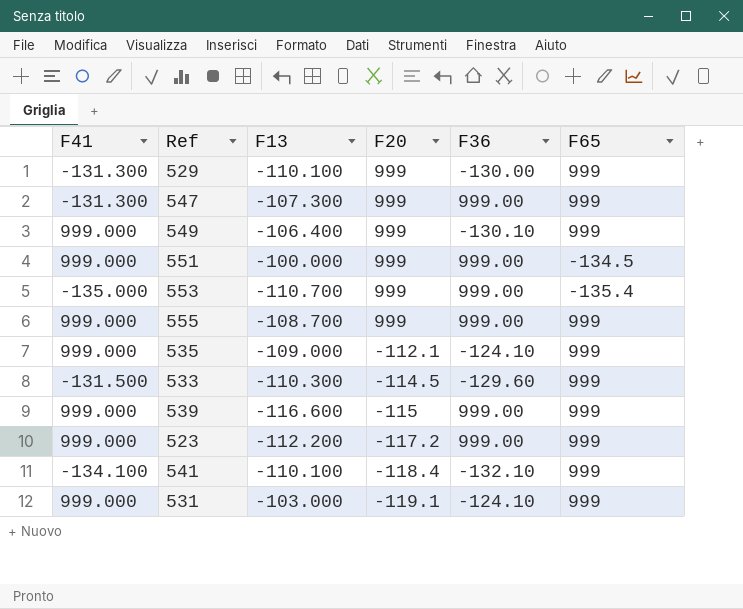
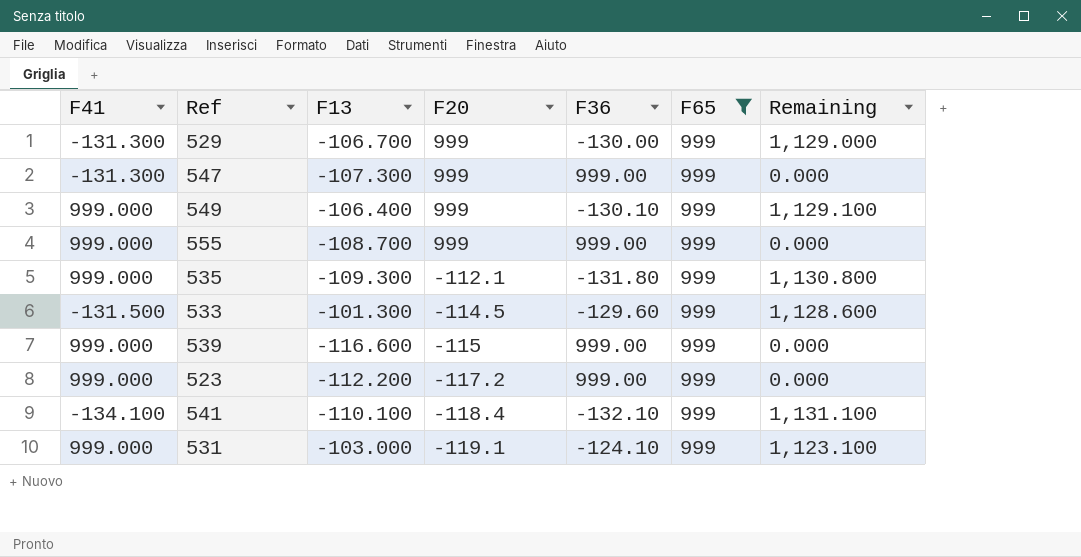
filter: none -> F65 = 999
column Remaining | formula: none -> [F65] - [F36]
529 | F13: -110.100 -> -106.700
535 | F13: -109.000 -> -109.300
535 | F36: -124.10 -> -131.80
533 | F13: -110.300 -> -101.300

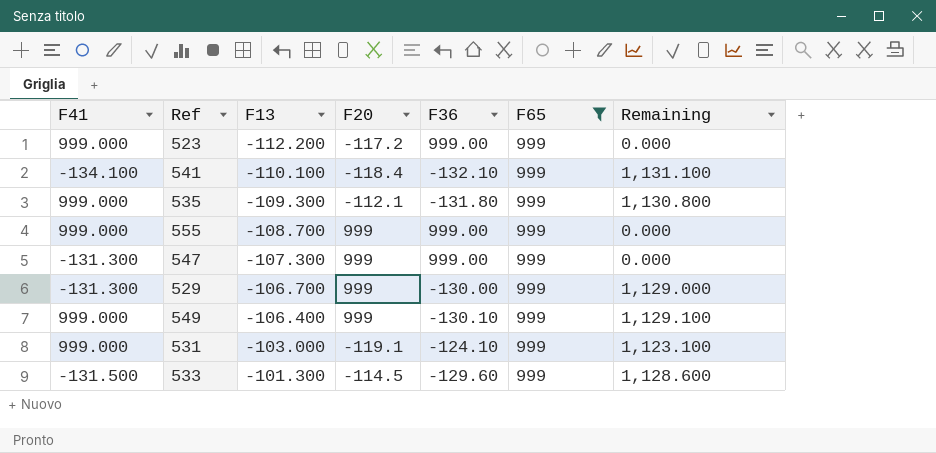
row order: F20 descending -> F13 ascending
row 539: 999.000 | -116.600 | -115 | 999.00 | 999 | 0.000 -> none

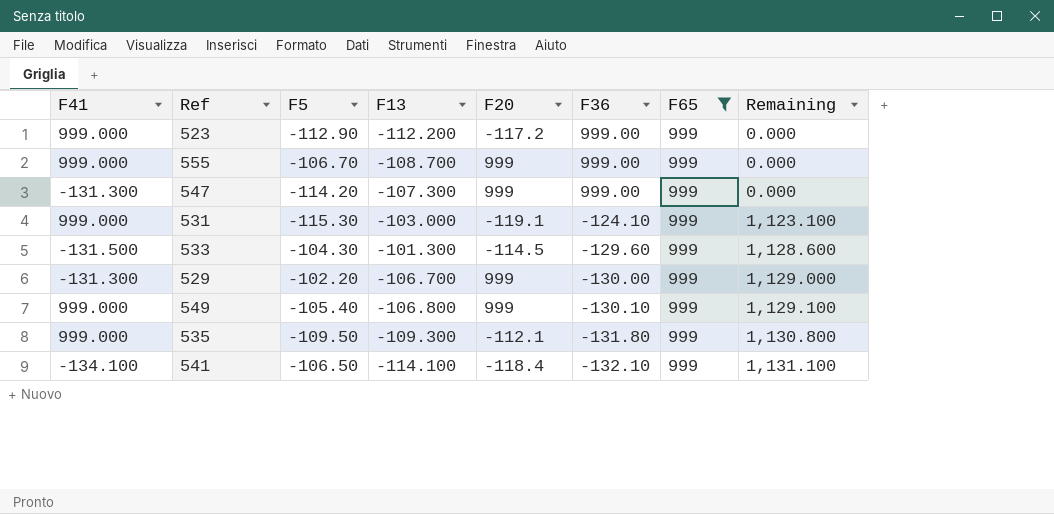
row order: F13 ascending -> F36 descending
column F5 | position: none -> 3
549 | F13: -106.400 -> -106.800
541 | F13: -110.100 -> -114.100

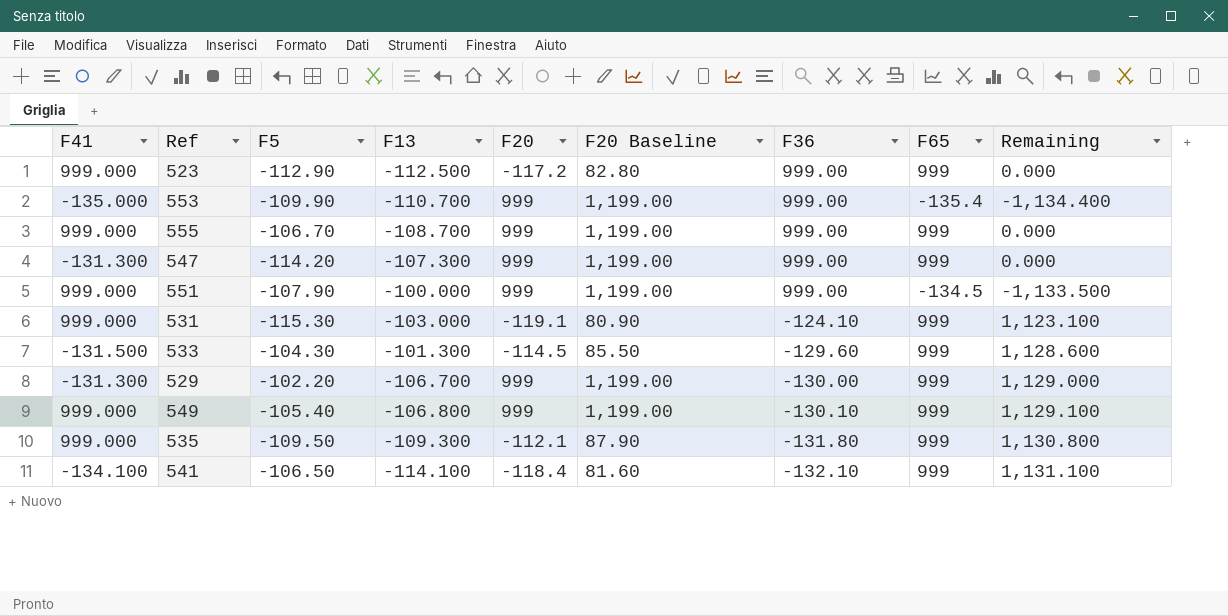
filter: F65 = 999 -> none
column F20 Baseline | formula: none -> [F20] + 200
523 | F13: -112.200 -> -112.500

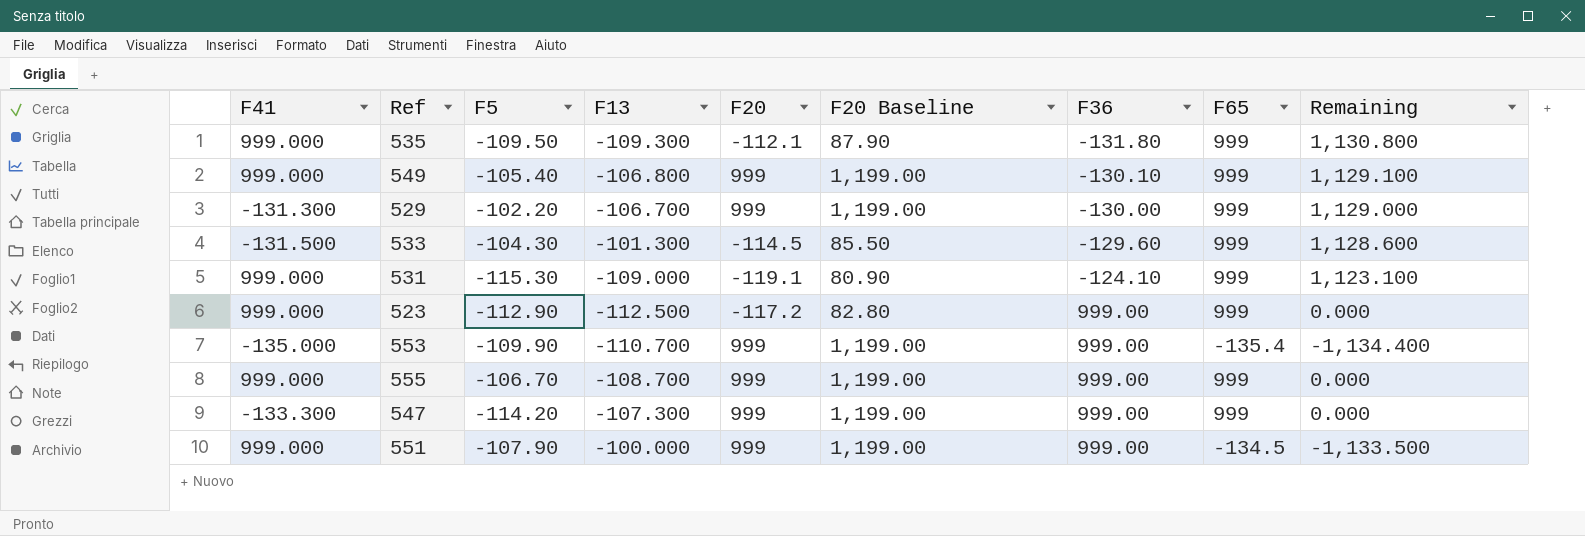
row order: F36 descending -> F36 ascending
row 541: -134.100 | -106.50 | -114.100 | -118.4 | 81.60 | -132.10 | 999 | 1,131.100 -> none
531 | F13: -103.000 -> -109.000
547 | F41: -131.300 -> -133.300

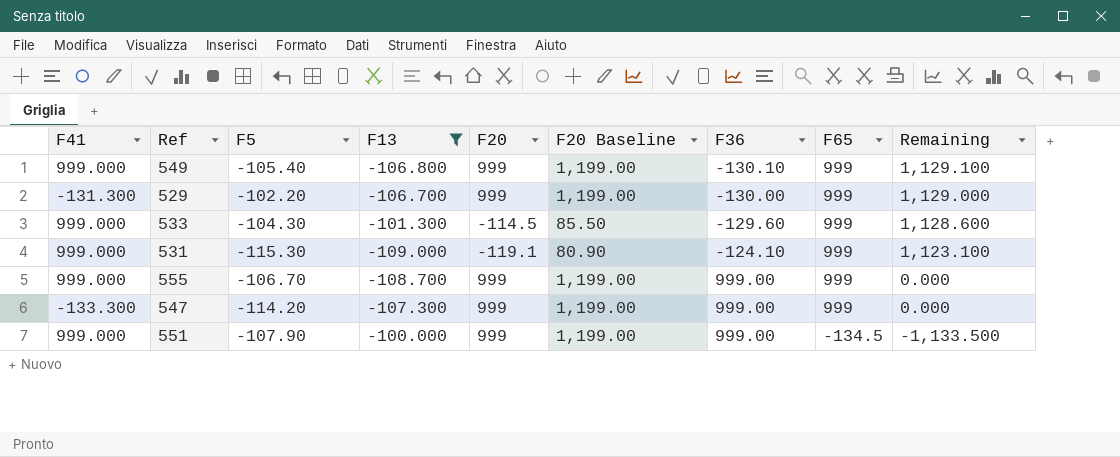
filter: none -> F13 >= -109.000
533 | F41: -131.500 -> 999.000

